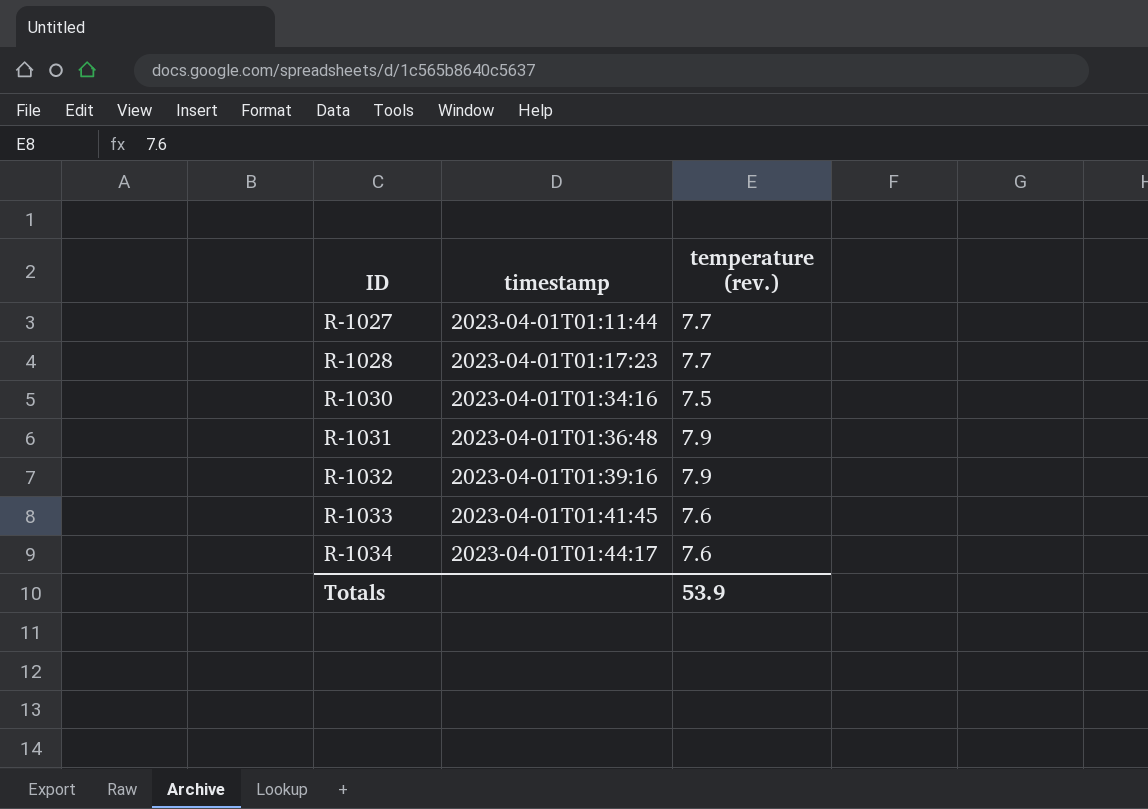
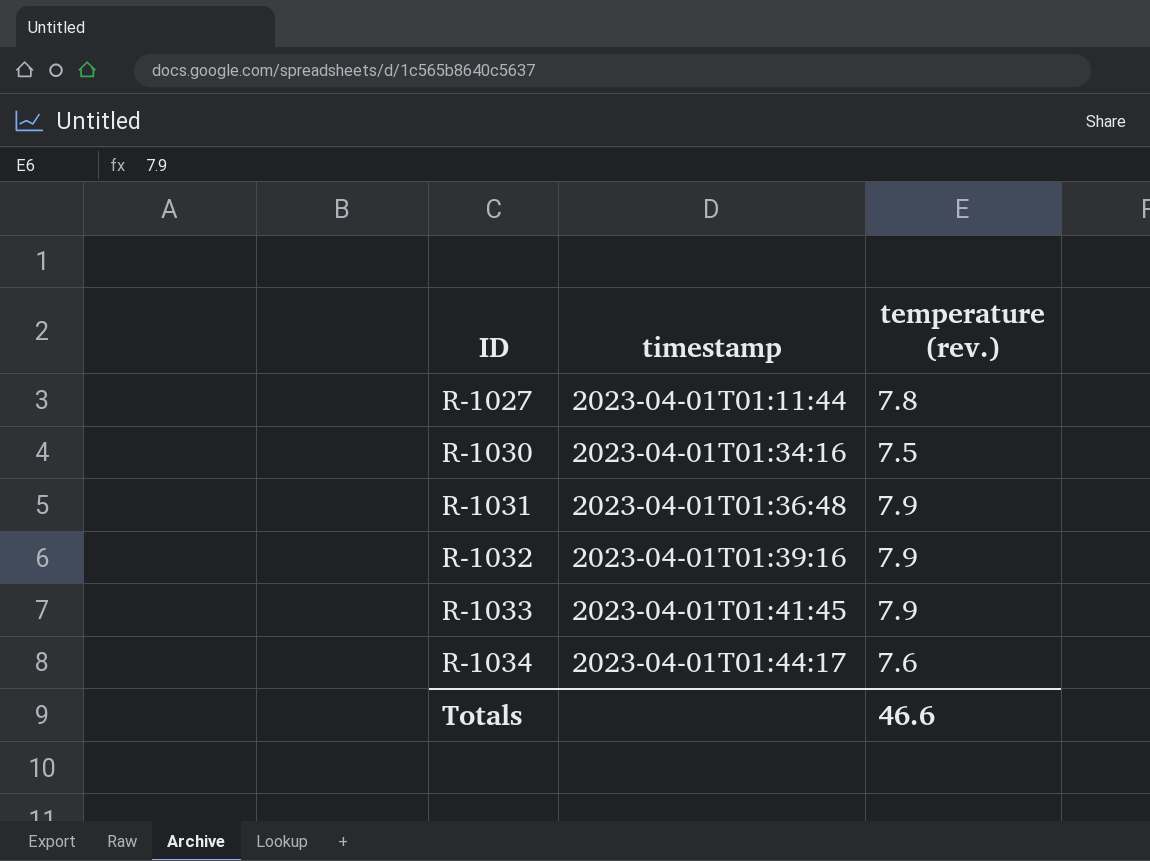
row R-1028: 2023-04-01T01:17:23 | 7.7 -> none
R-1027 | temperature (rev.): 7.7 -> 7.8
R-1033 | temperature (rev.): 7.6 -> 7.9
Totals | temperature (rev.): 53.9 -> 46.6

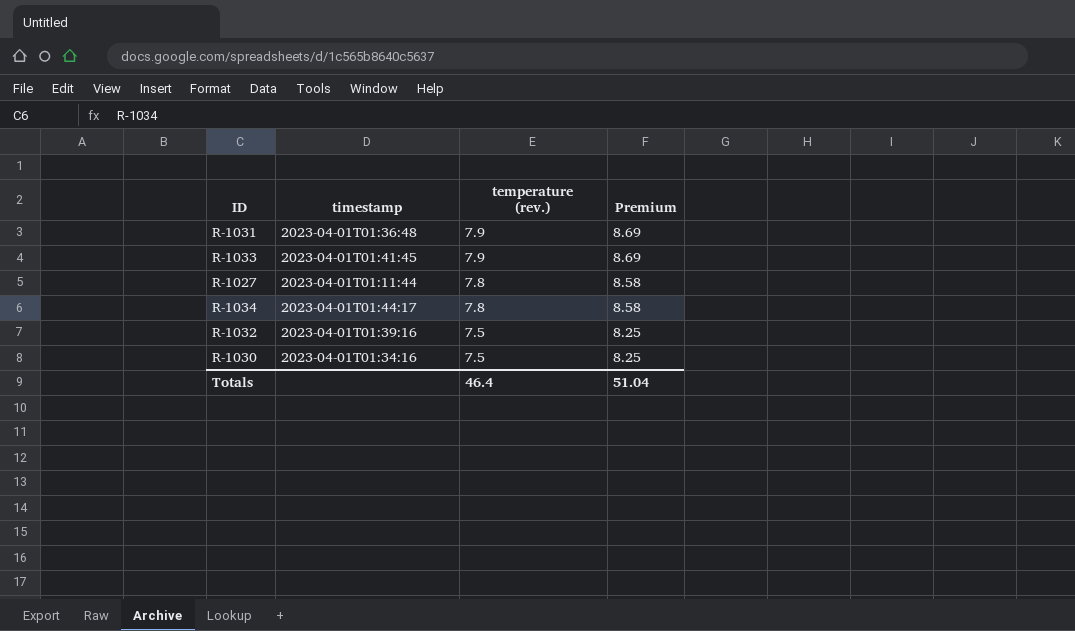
row order: ID ascending -> temperature (rev.) descending
column Premium | formula: none -> [temperature (rev.)] * 1.1
R-1034 | temperature (rev.): 7.6 -> 7.8
R-1032 | temperature (rev.): 7.9 -> 7.5
Totals | temperature (rev.): 46.6 -> 46.4

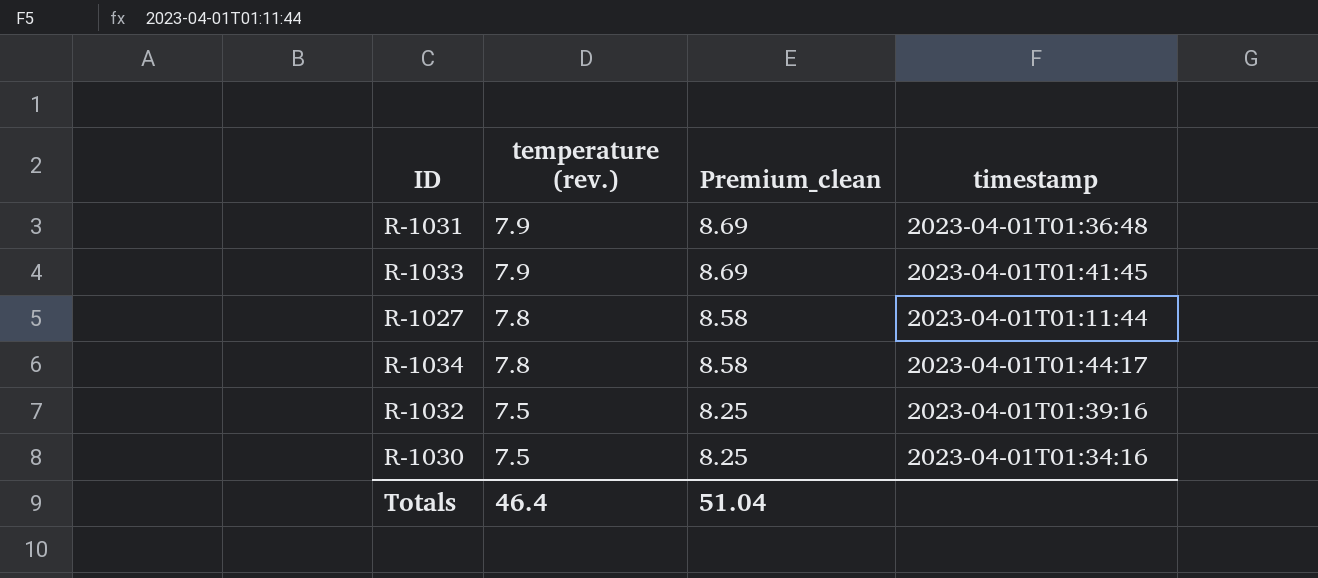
column name: Premium -> Premium_clean
column timestamp | position: 2 -> 4

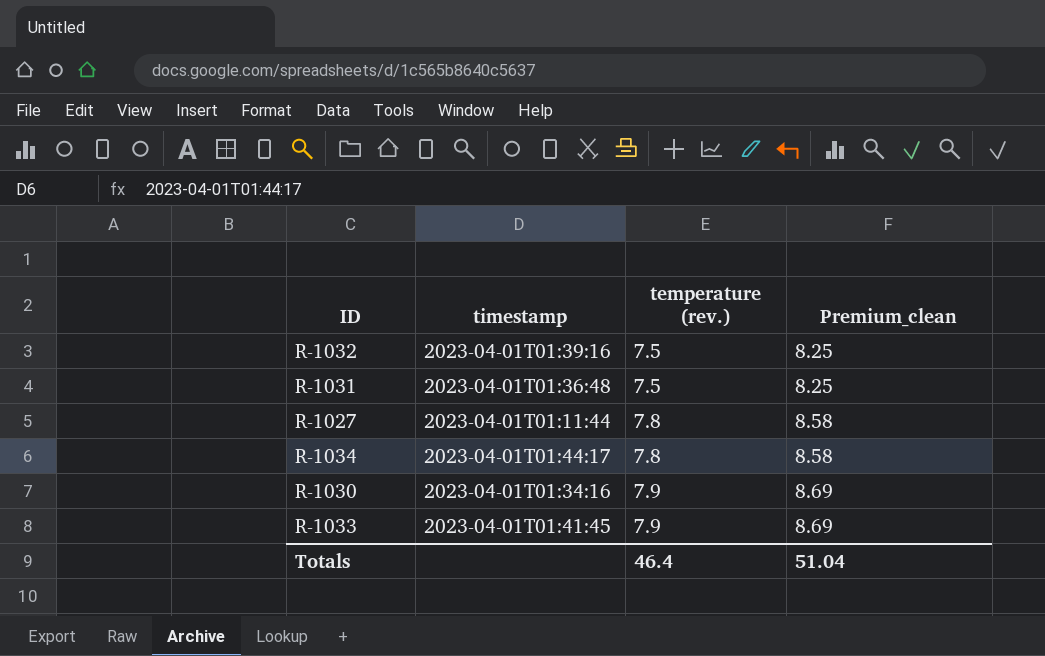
row order: temperature (rev.) descending -> temperature (rev.) ascending
column timestamp | position: 4 -> 2
R-1031 | temperature (rev.): 7.9 -> 7.5
R-1031 | Premium_clean: 8.69 -> 8.25
R-1030 | temperature (rev.): 7.5 -> 7.9
R-1030 | Premium_clean: 8.25 -> 8.69

